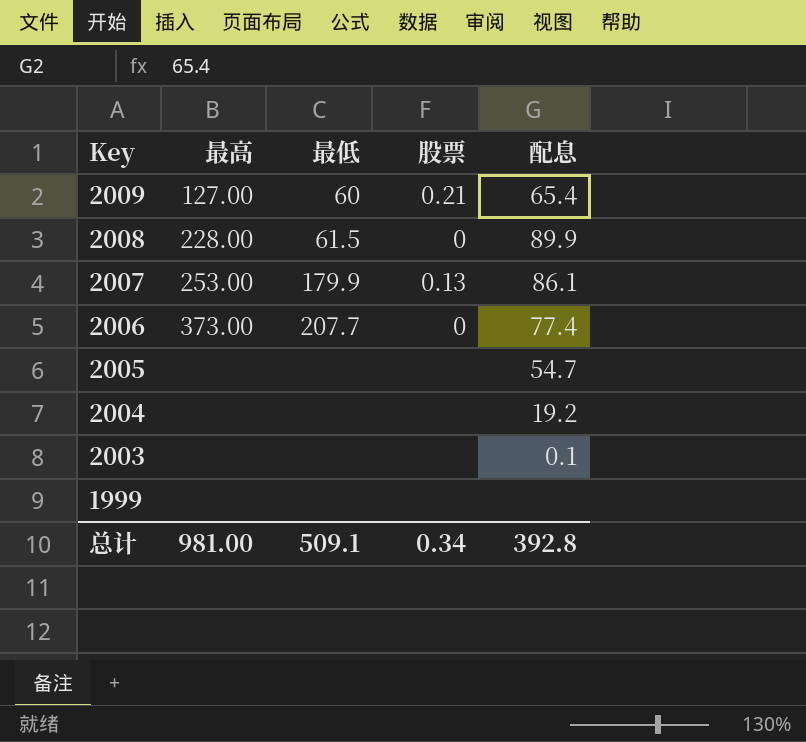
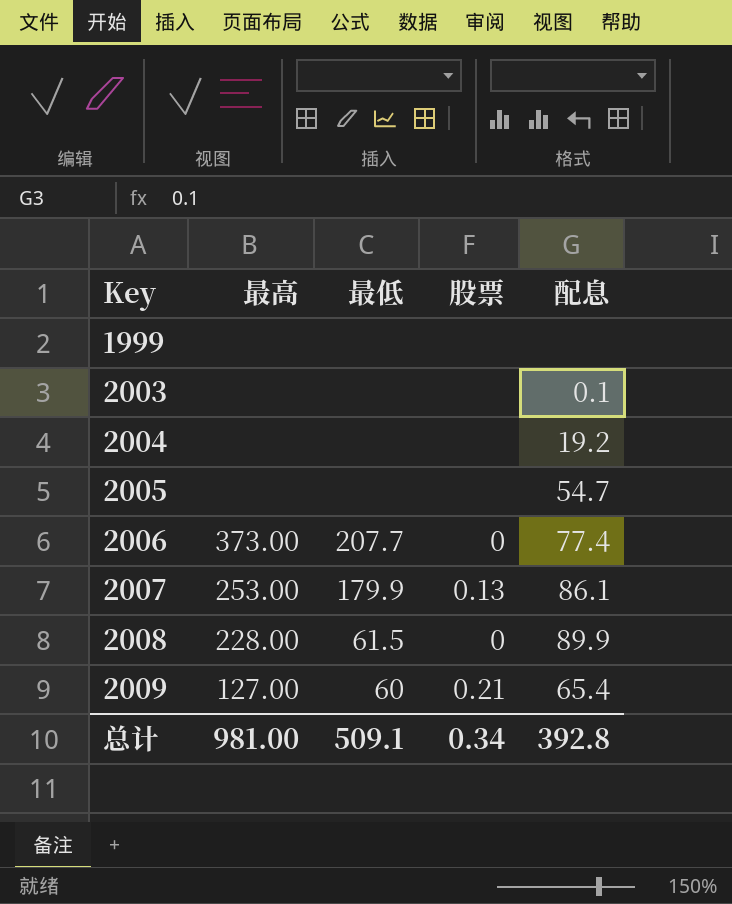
row order: Key descending -> Key ascending

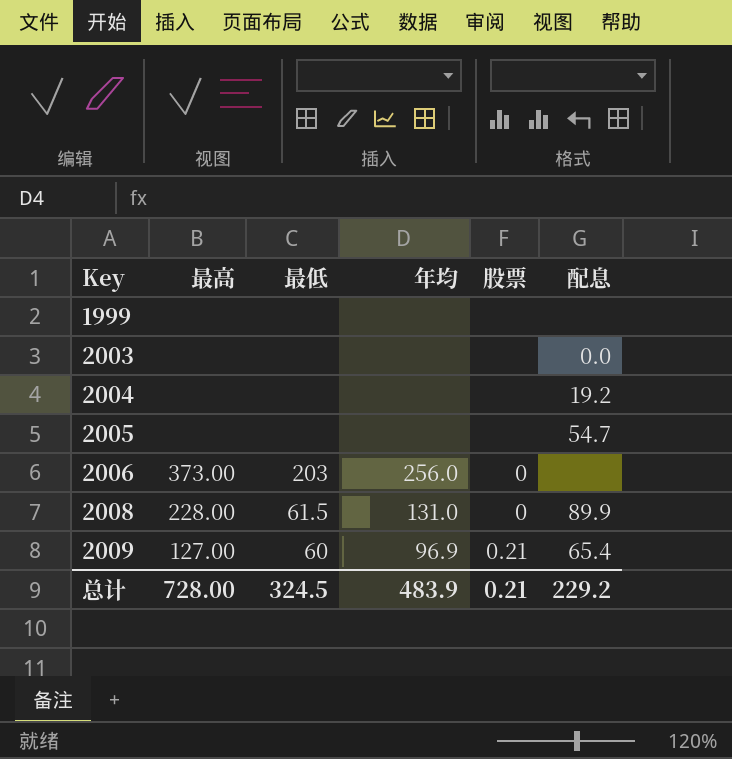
column 年均 | position: none -> 4
row 2007: 253.00 | 179.9 | 0.13 | 86.1 -> none
2003 | 配息: 0.1 -> 0.0
2006 | 最低: 207.7 -> 203
2006 | 配息: 77.4 -> none
总计 | 最高: 981.00 -> 728.00
总计 | 最低: 509.1 -> 324.5
总计 | 股票: 0.34 -> 0.21
总计 | 配息: 392.8 -> 229.2

